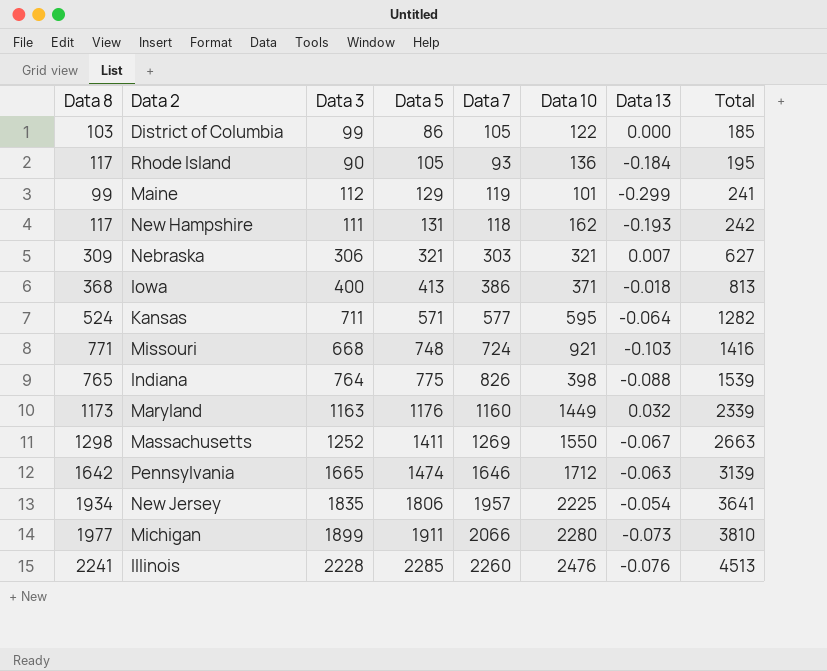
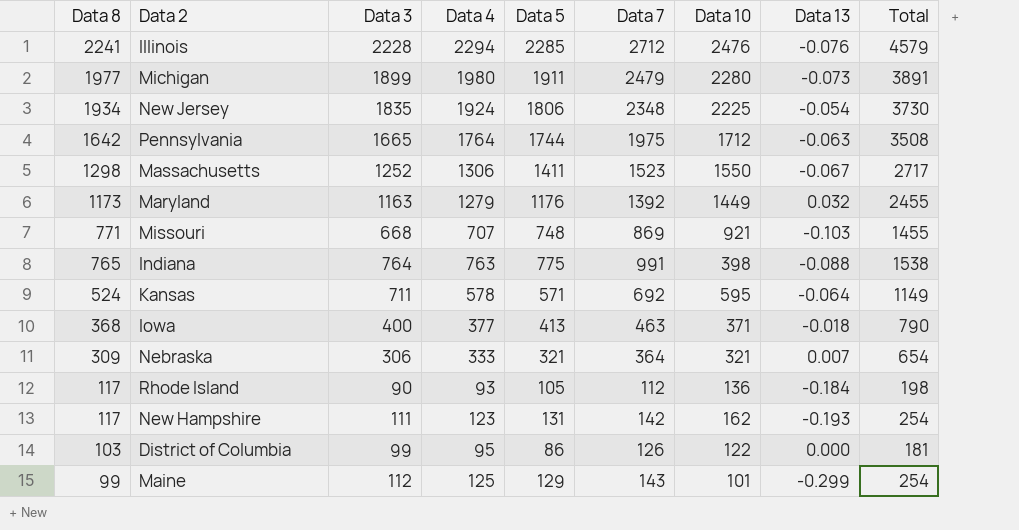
row order: Data 5 ascending -> Data 8 descending
column Data 4 | position: none -> 4
column Total | formula: [Data 3] + [Data 5] -> [Data 4] + [Data 5]
Illinois | Data 7: 2260 -> 2712
Michigan | Data 7: 2066 -> 2479
New Jersey | Data 7: 1957 -> 2348
Pennsylvania | Data 5: 1474 -> 1744
Pennsylvania | Data 7: 1646 -> 1975
Massachusetts | Data 7: 1269 -> 1523
Maryland | Data 7: 1160 -> 1392
Missouri | Data 7: 724 -> 869
Indiana | Data 7: 826 -> 991
Kansas | Data 7: 577 -> 692
Iowa | Data 7: 386 -> 463
Nebraska | Data 7: 303 -> 364
Rhode Island | Data 7: 93 -> 112
New Hampshire | Data 7: 118 -> 142
District of Columbia | Data 7: 105 -> 126
Maine | Data 7: 119 -> 143

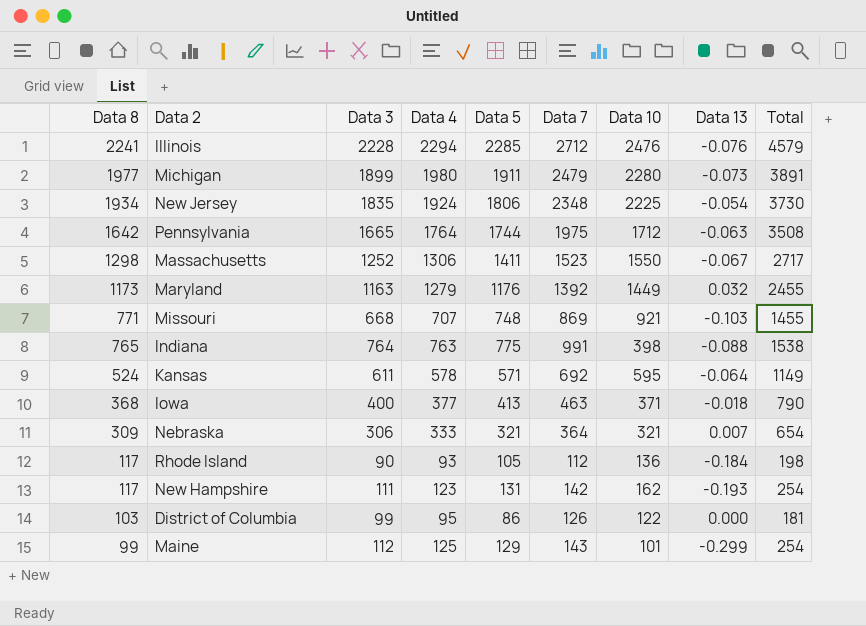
Kansas | Data 3: 711 -> 611

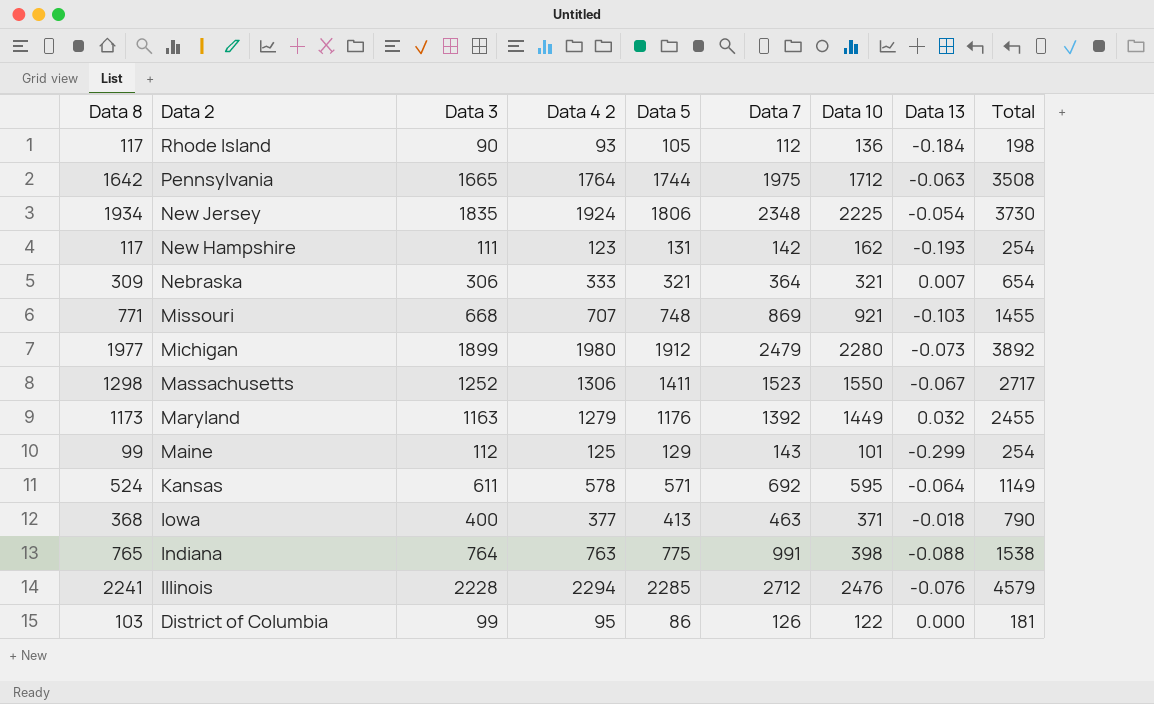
row order: Data 8 descending -> Data 2 descending
column name: Data 4 -> Data 4 2
Michigan | Data 5: 1911 -> 1912
Michigan | Total: 3891 -> 3892

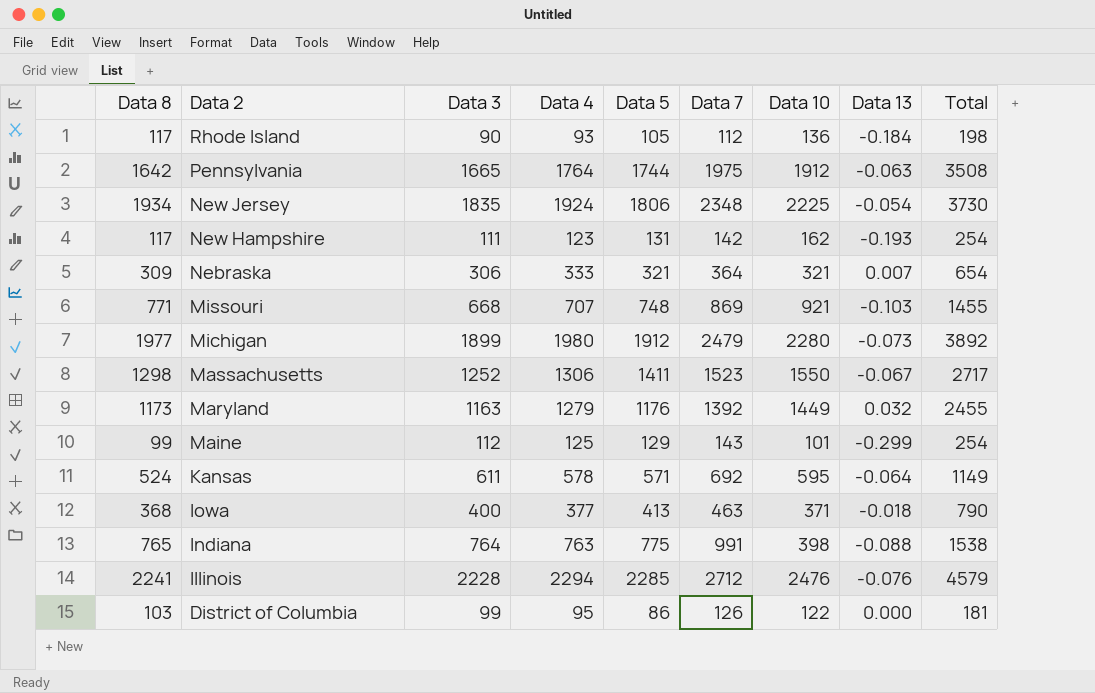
column name: Data 4 2 -> Data 4
Pennsylvania | Data 10: 1712 -> 1912

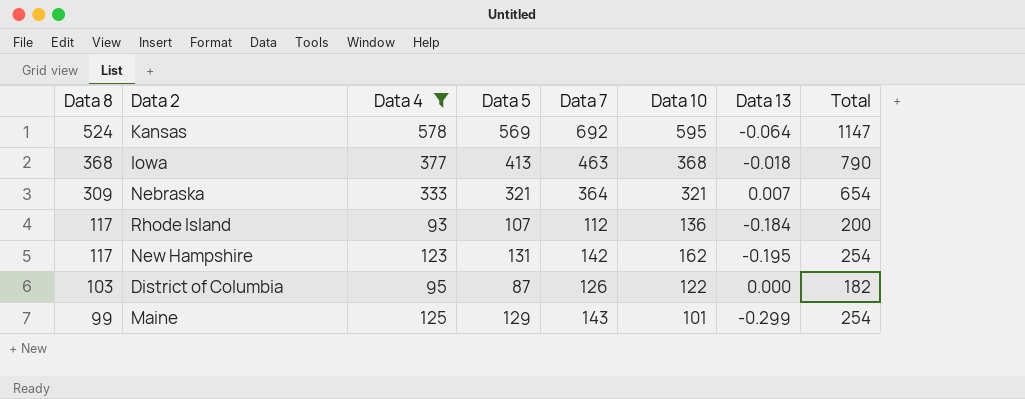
filter: none -> Data 4 <= 578
row order: Data 2 descending -> Data 8 descending
column Data 3 | position: 3 -> none
Kansas | Data 5: 571 -> 569
Kansas | Total: 1149 -> 1147
Iowa | Data 10: 371 -> 368
Rhode Island | Data 5: 105 -> 107
Rhode Island | Total: 198 -> 200
New Hampshire | Data 13: -0.193 -> -0.195
District of Columbia | Data 5: 86 -> 87
District of Columbia | Total: 181 -> 182

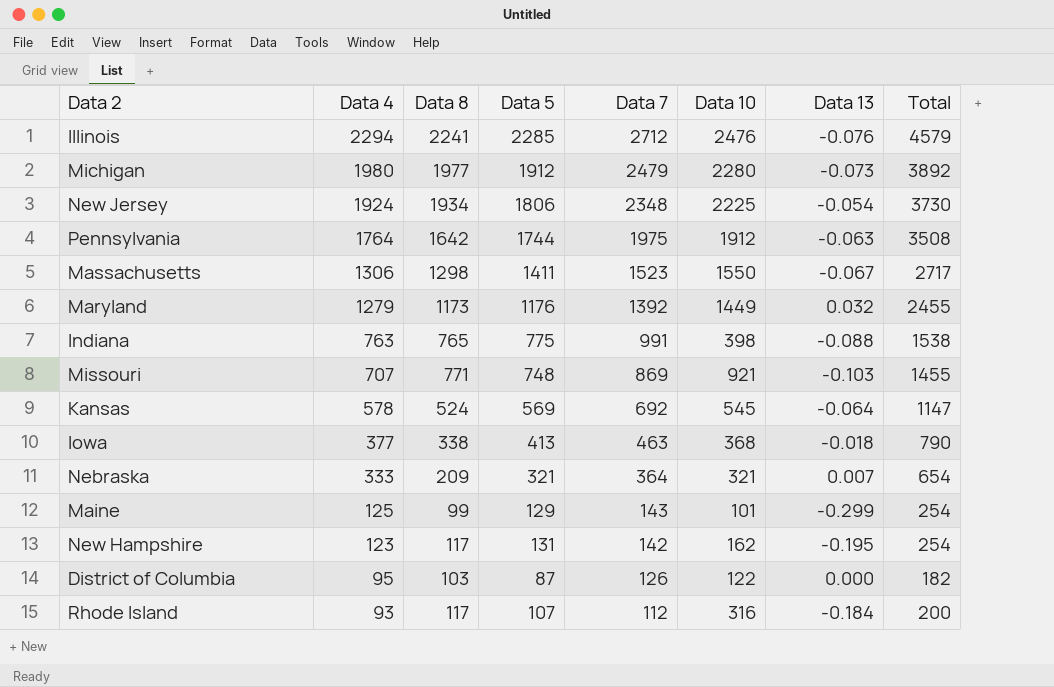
filter: Data 4 <= 578 -> none
row order: Data 8 descending -> Data 4 descending
column Data 8 | position: 1 -> 3
Kansas | Data 10: 595 -> 545
Iowa | Data 8: 368 -> 338
Nebraska | Data 8: 309 -> 209
Rhode Island | Data 10: 136 -> 316

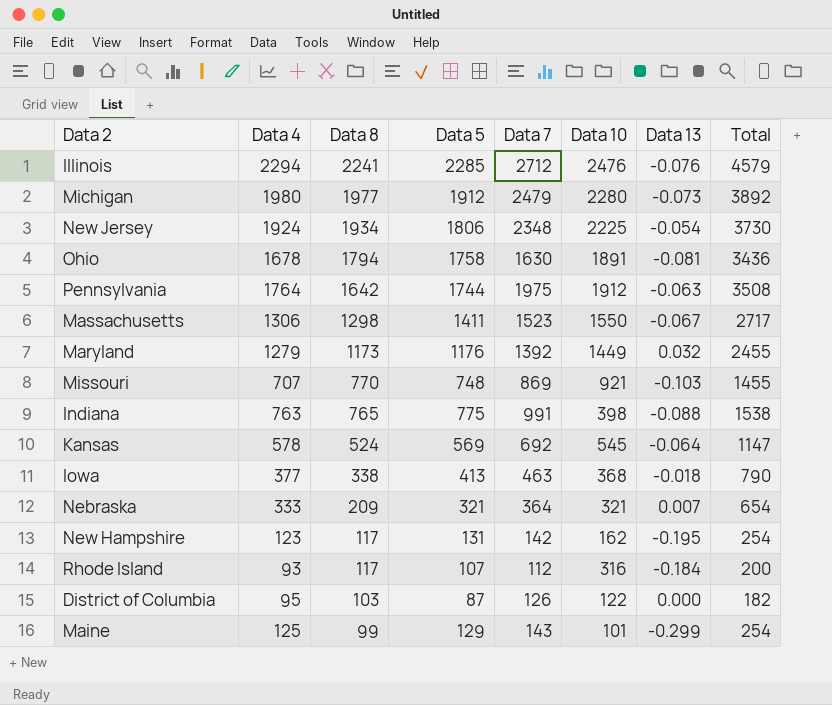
row order: Data 4 descending -> Data 8 descending
row Ohio: none -> 1678 | 1794 | 1758 | 1630 | 1891 | -0.081 | 3436
Missouri | Data 8: 771 -> 770

